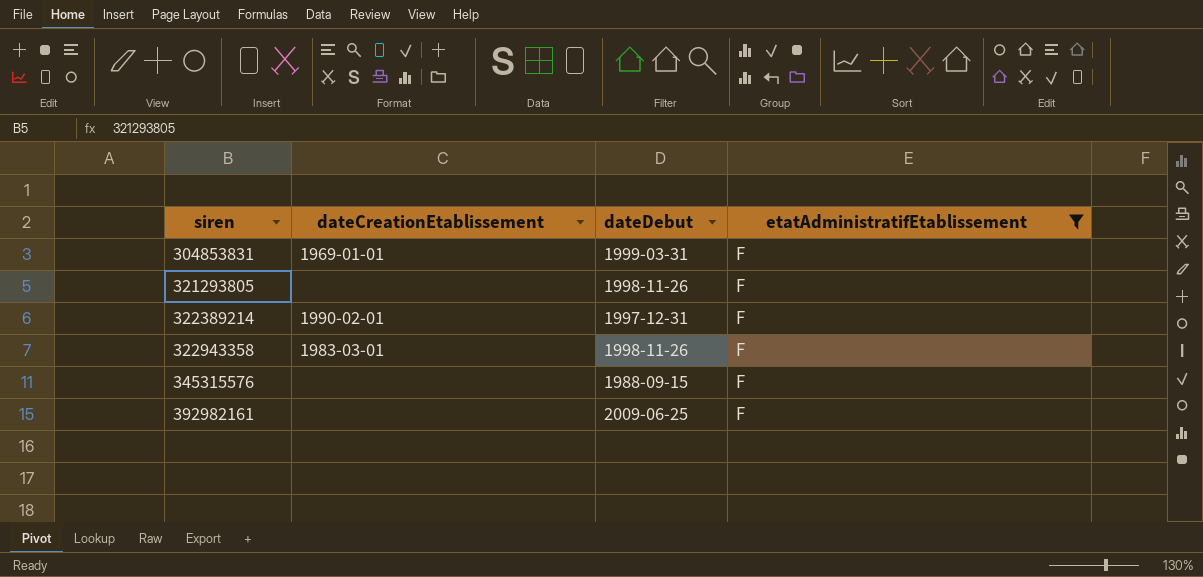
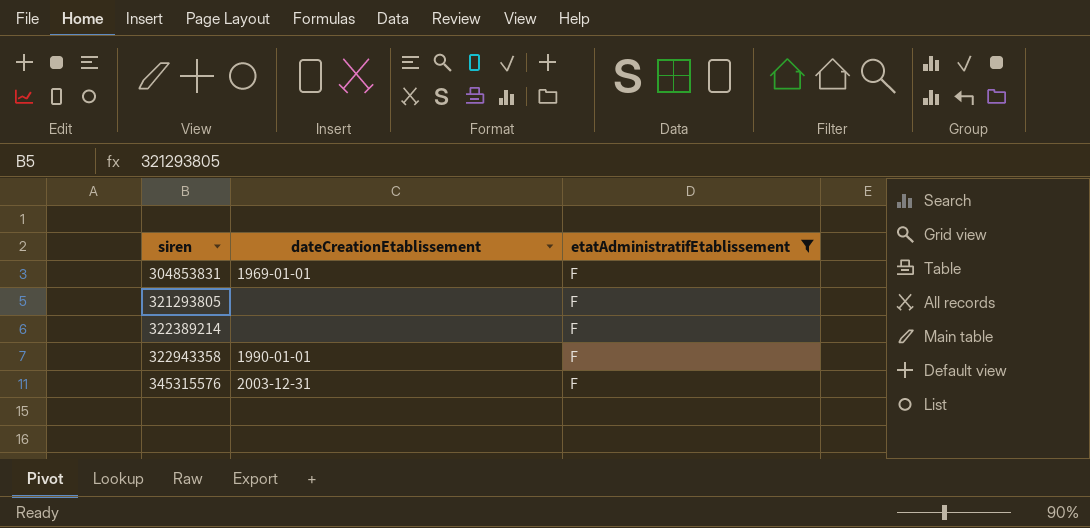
column dateDebut | position: 3 -> none
row 392982161: none | 2009-06-25 | F -> none
322389214 | dateCreationEtablissement: 1990-02-01 -> none
322943358 | dateCreationEtablissement: 1983-03-01 -> 1990-01-01
345315576 | dateCreationEtablissement: none -> 2003-12-31

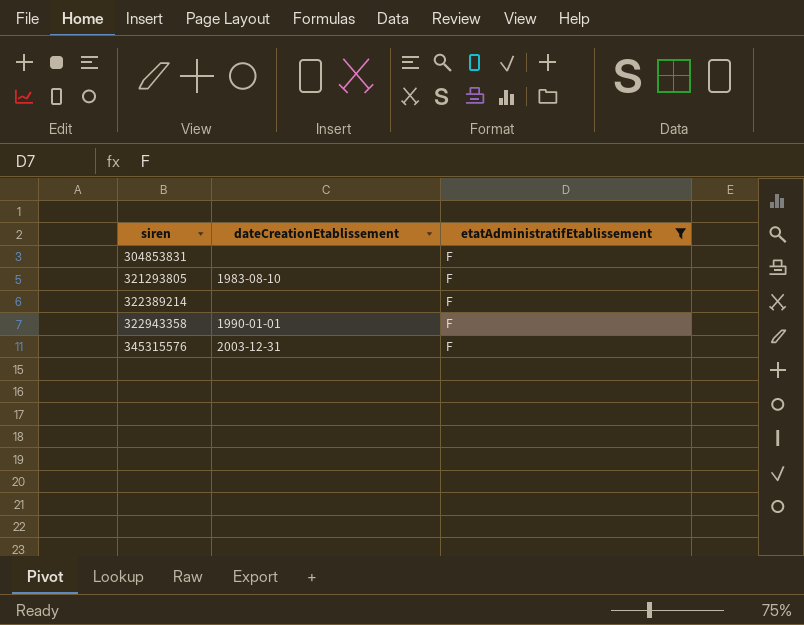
304853831 | dateCreationEtablissement: 1969-01-01 -> none
321293805 | dateCreationEtablissement: none -> 1983-08-10

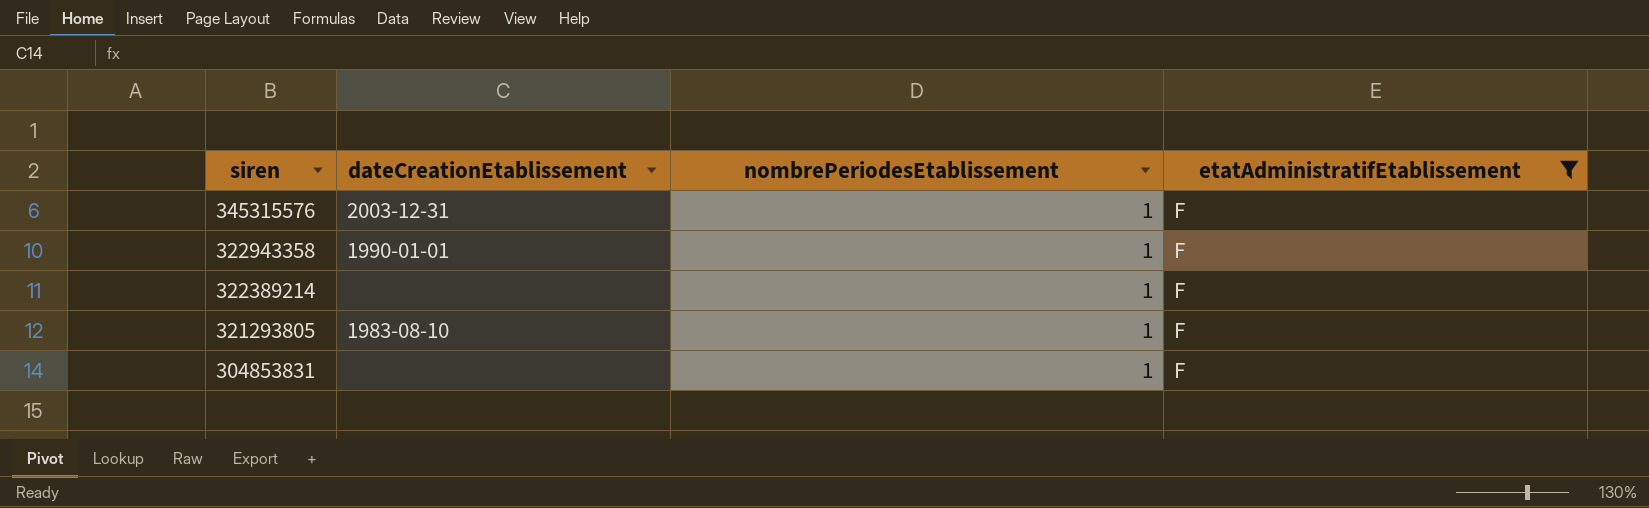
row order: siren ascending -> siren descending
column nombrePeriodesEtablissement | position: none -> 3

